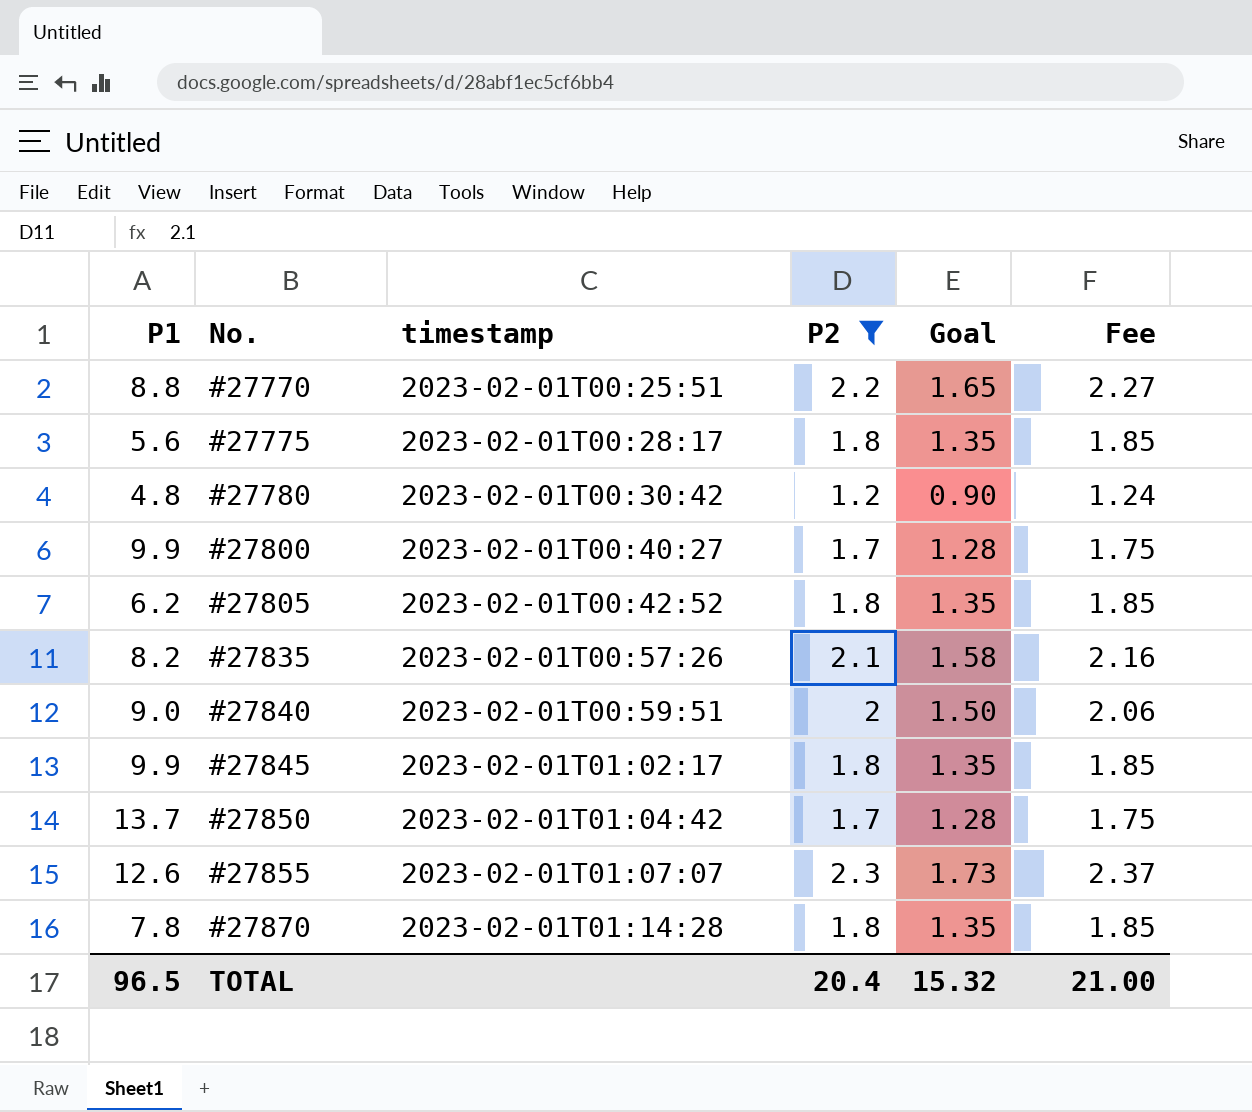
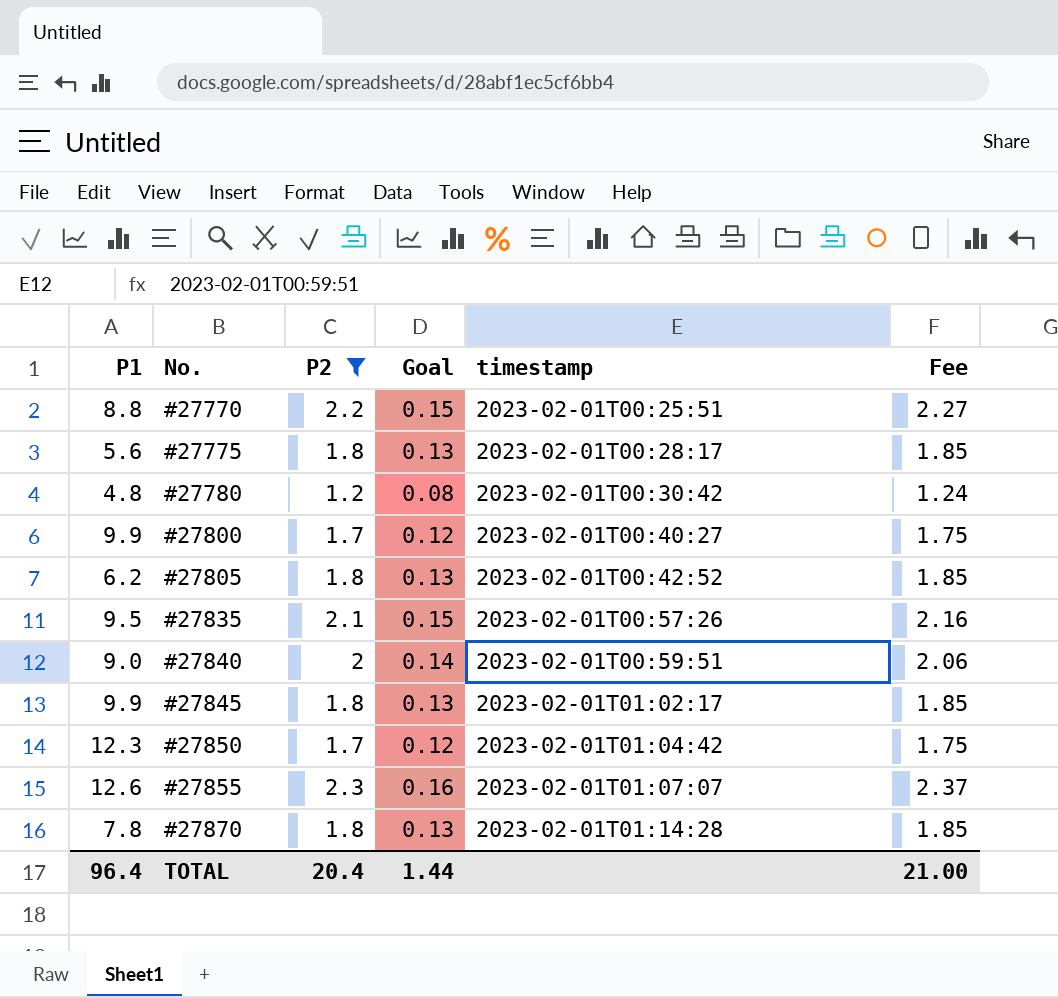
column Goal | formula: [P2] * 0.75 -> [P2] * 0.07
column timestamp | position: 3 -> 5
#27835 | P1: 8.2 -> 9.5
#27850 | P1: 13.7 -> 12.3
TOTAL | P1: 96.5 -> 96.4
TOTAL | Goal: 15.32 -> 1.44

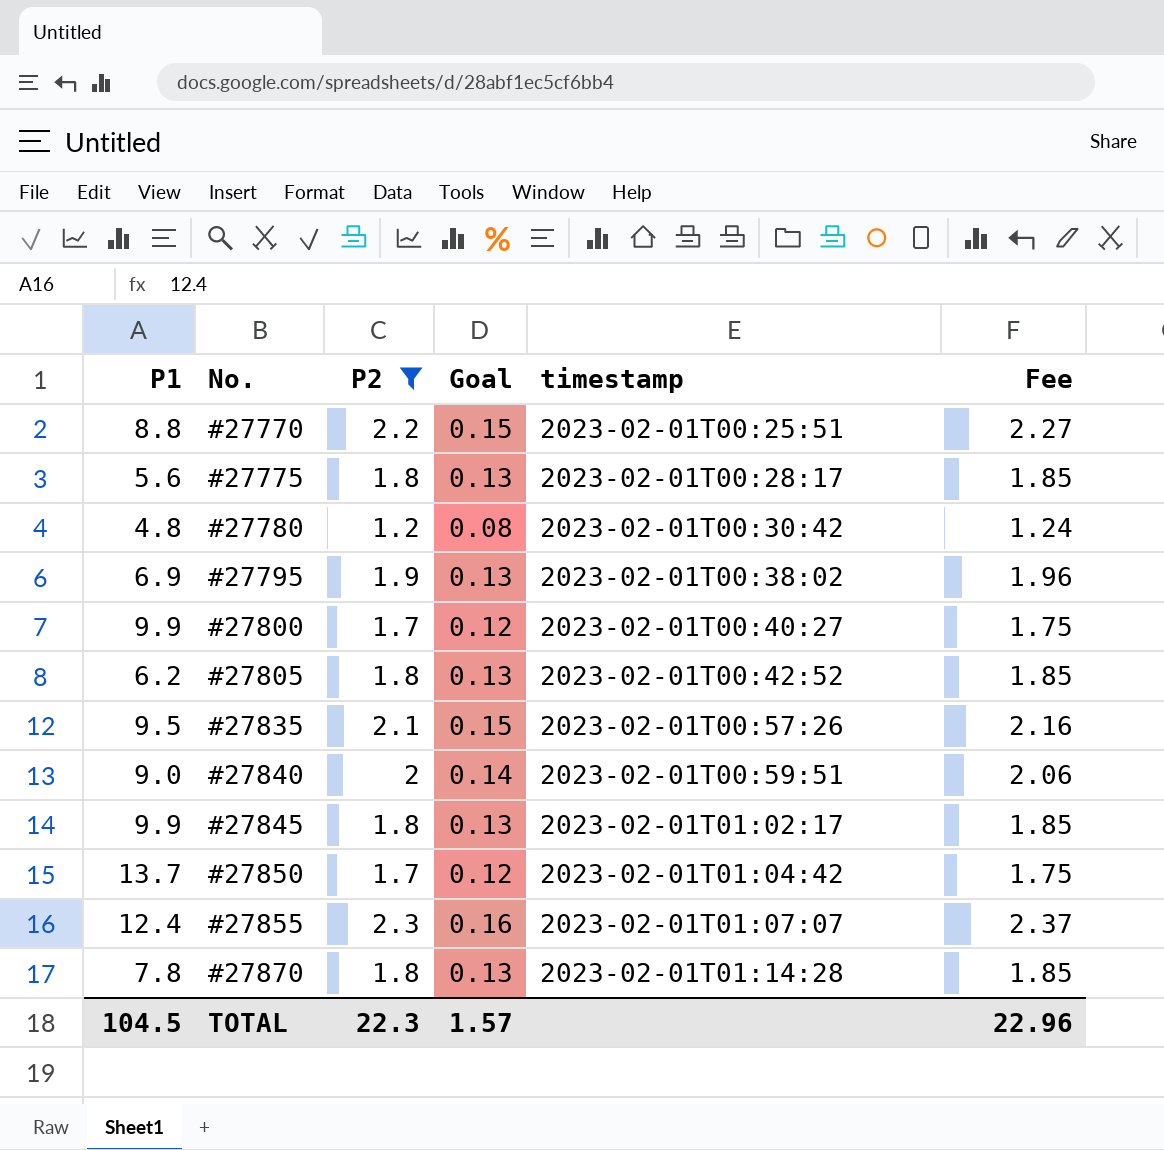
row #27795: none -> 6.9 | 1.9 | 0.13 | 2023-02-01T00:38:02 | 1.96
#27850 | P1: 12.3 -> 13.7
#27855 | P1: 12.6 -> 12.4
TOTAL | P1: 96.4 -> 104.5
TOTAL | P2: 20.4 -> 22.3
TOTAL | Goal: 1.44 -> 1.57
TOTAL | Fee: 21.00 -> 22.96

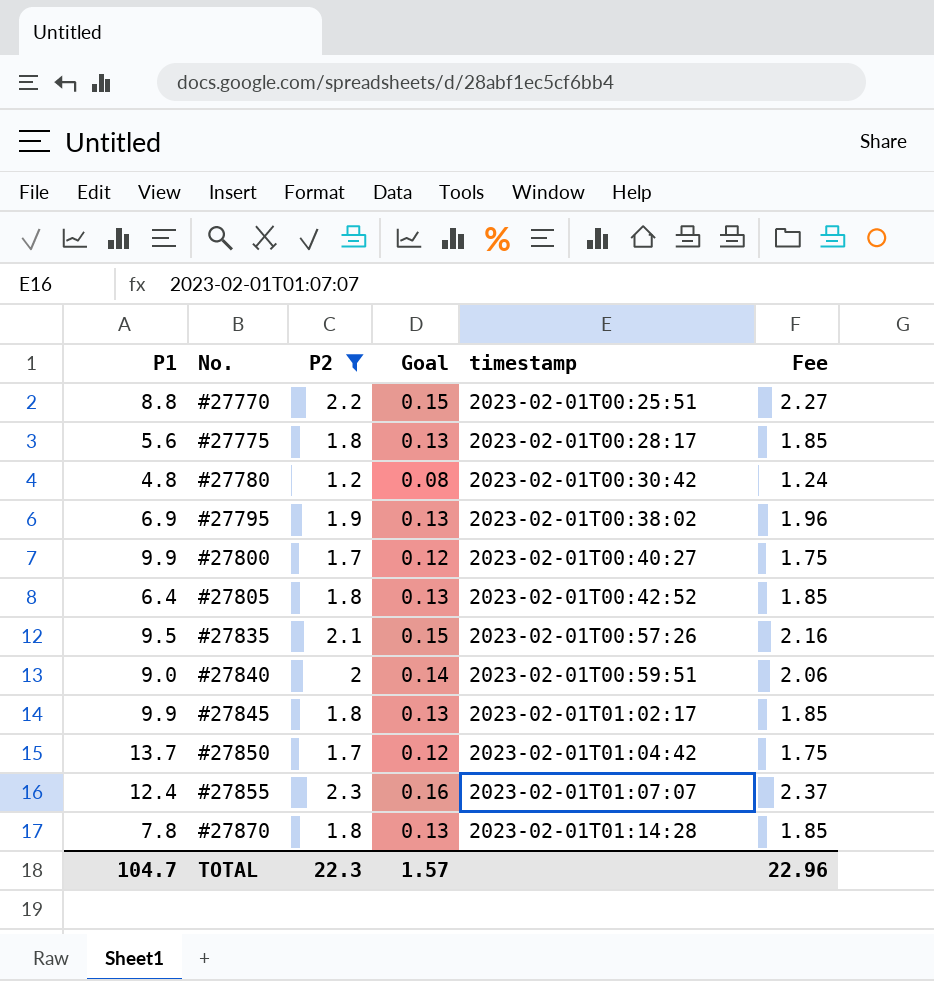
#27805 | P1: 6.2 -> 6.4
TOTAL | P1: 104.5 -> 104.7

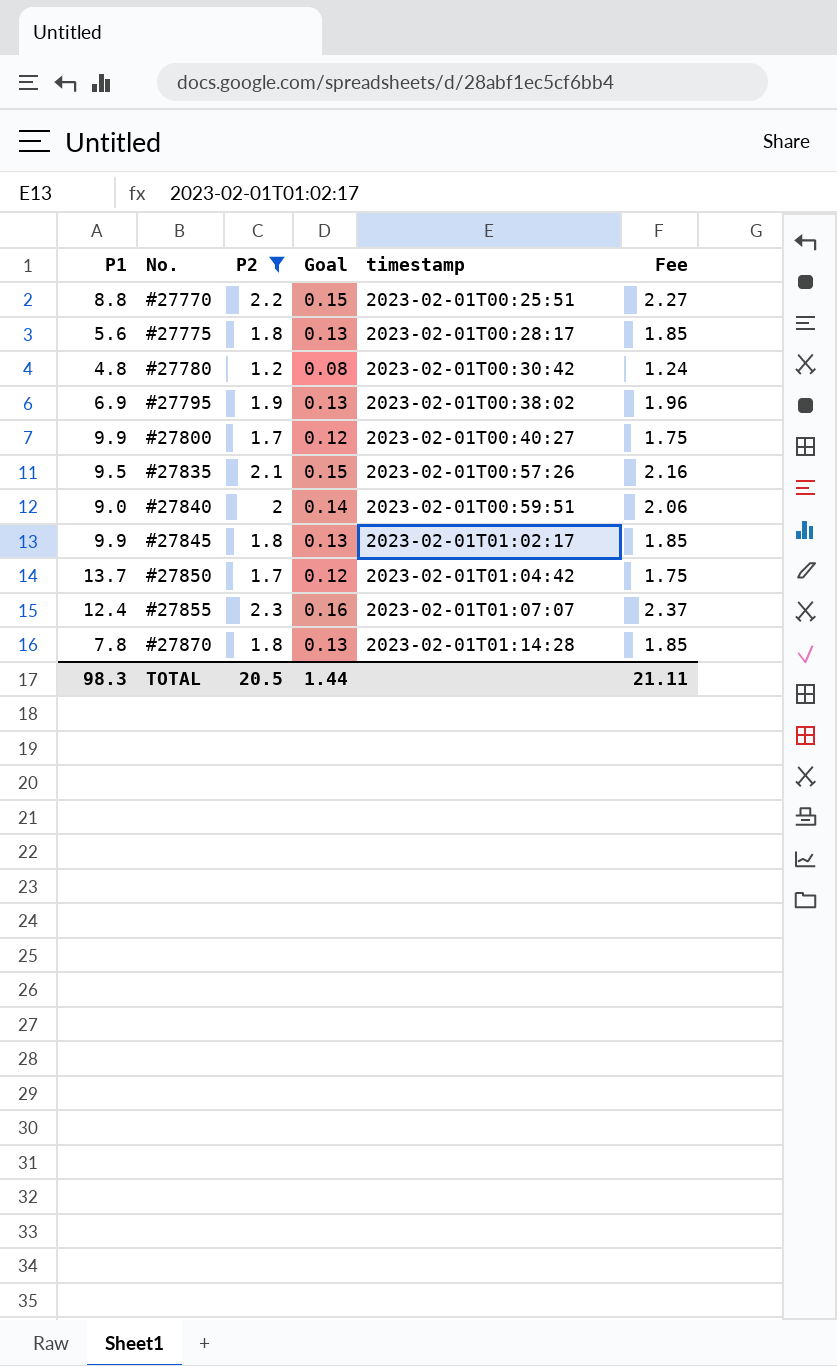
row #27805: 6.4 | 1.8 | 0.13 | 2023-02-01T00:42:52 | 1.85 -> none
TOTAL | P1: 104.7 -> 98.3
TOTAL | P2: 22.3 -> 20.5
TOTAL | Goal: 1.57 -> 1.44
TOTAL | Fee: 22.96 -> 21.11

